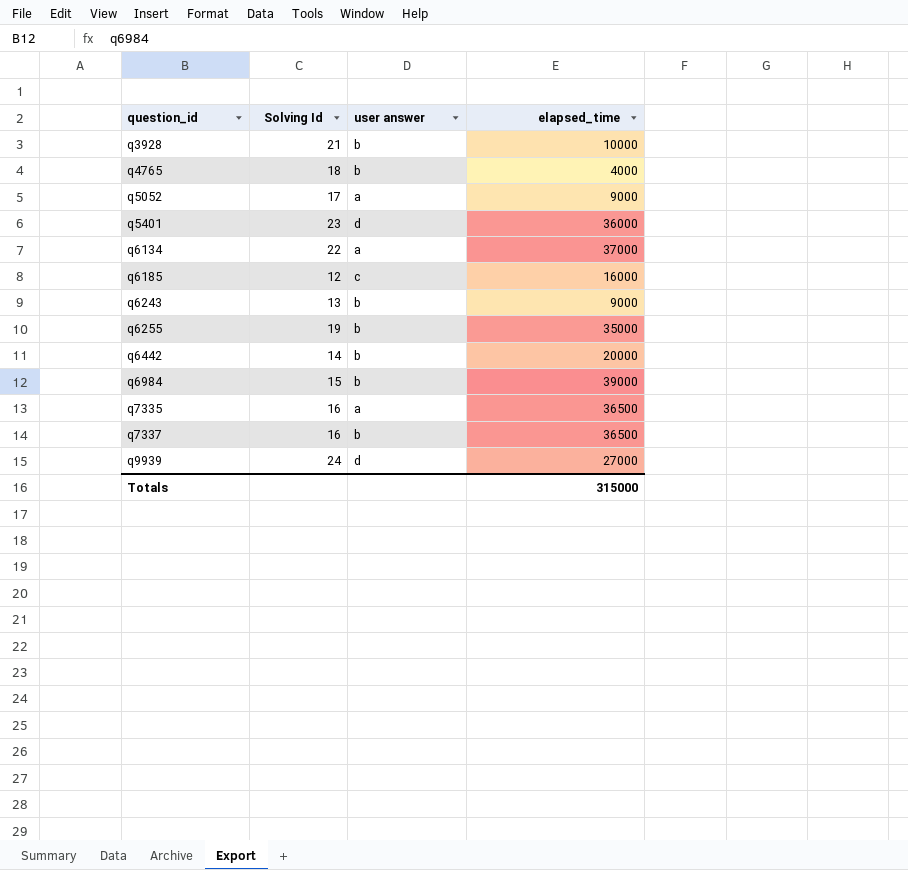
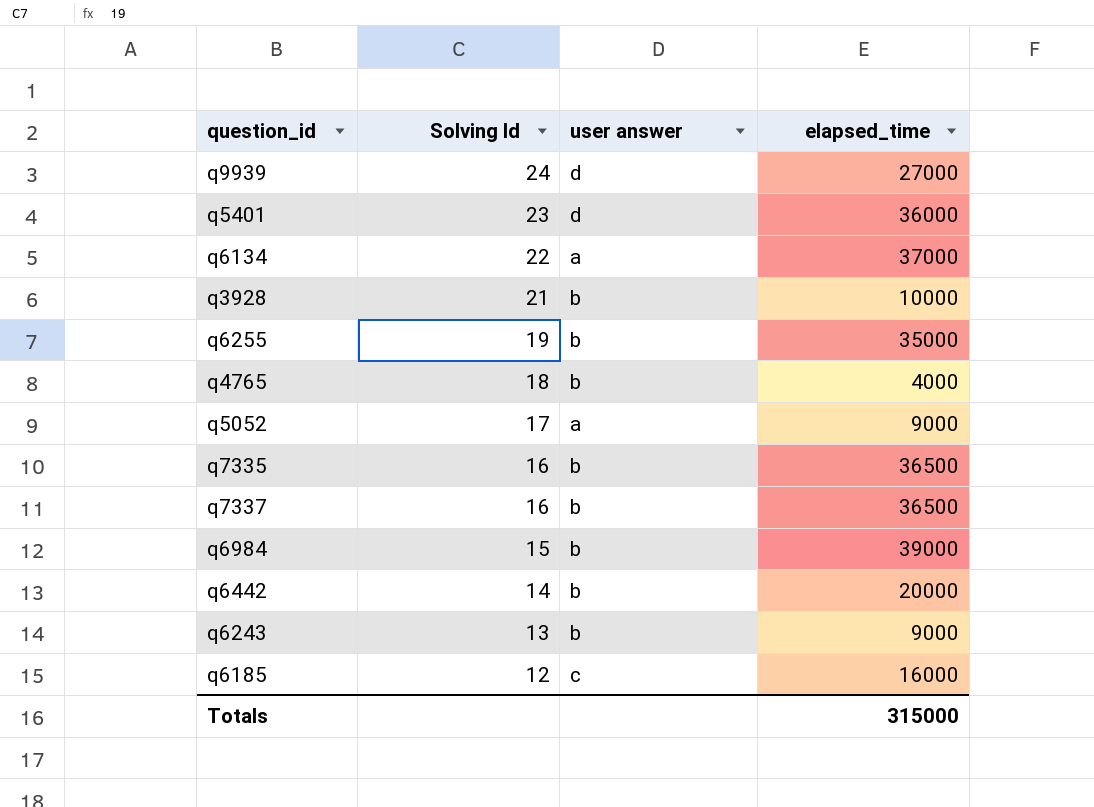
row order: question_id ascending -> Solving Id descending
q7335 | user answer: a -> b

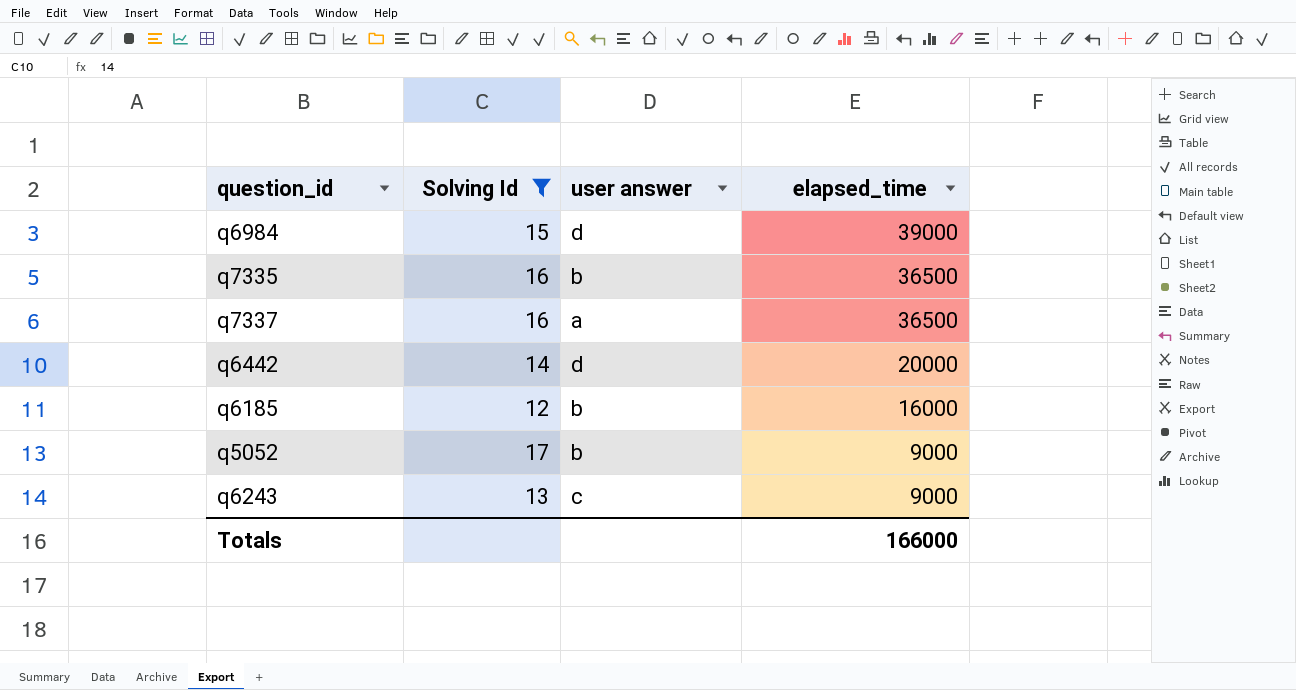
filter: none -> Solving Id <= 17
row order: Solving Id descending -> elapsed_time descending
q6984 | user answer: b -> d
q7337 | user answer: b -> a
q6442 | user answer: b -> d
q6185 | user answer: c -> b
q5052 | user answer: a -> b
q6243 | user answer: b -> c
Totals | elapsed_time: 315000 -> 166000

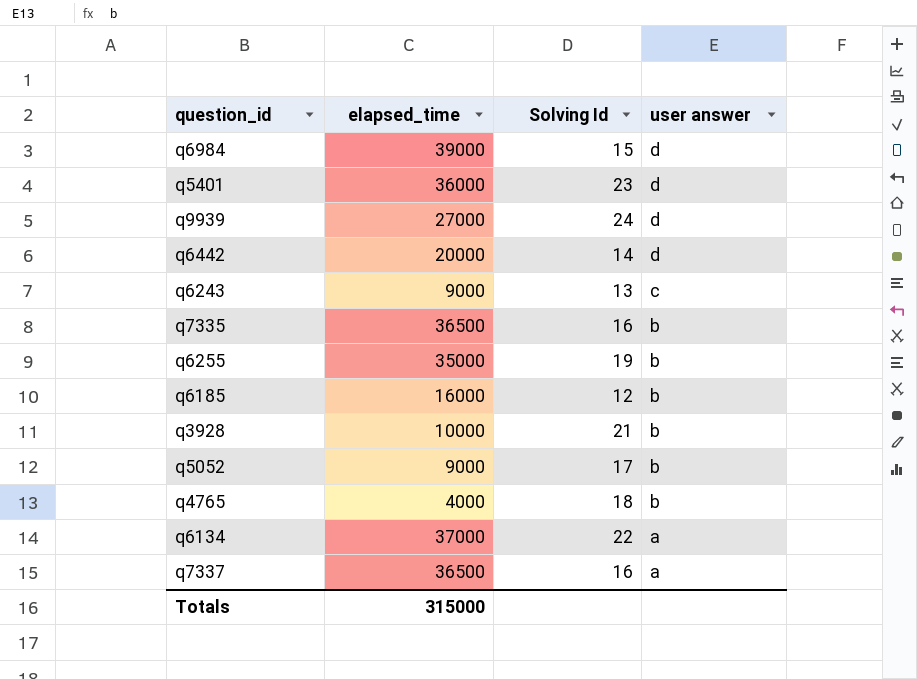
filter: Solving Id <= 17 -> none
row order: elapsed_time descending -> user answer descending
column elapsed_time | position: 4 -> 2
Totals | elapsed_time: 166000 -> 315000

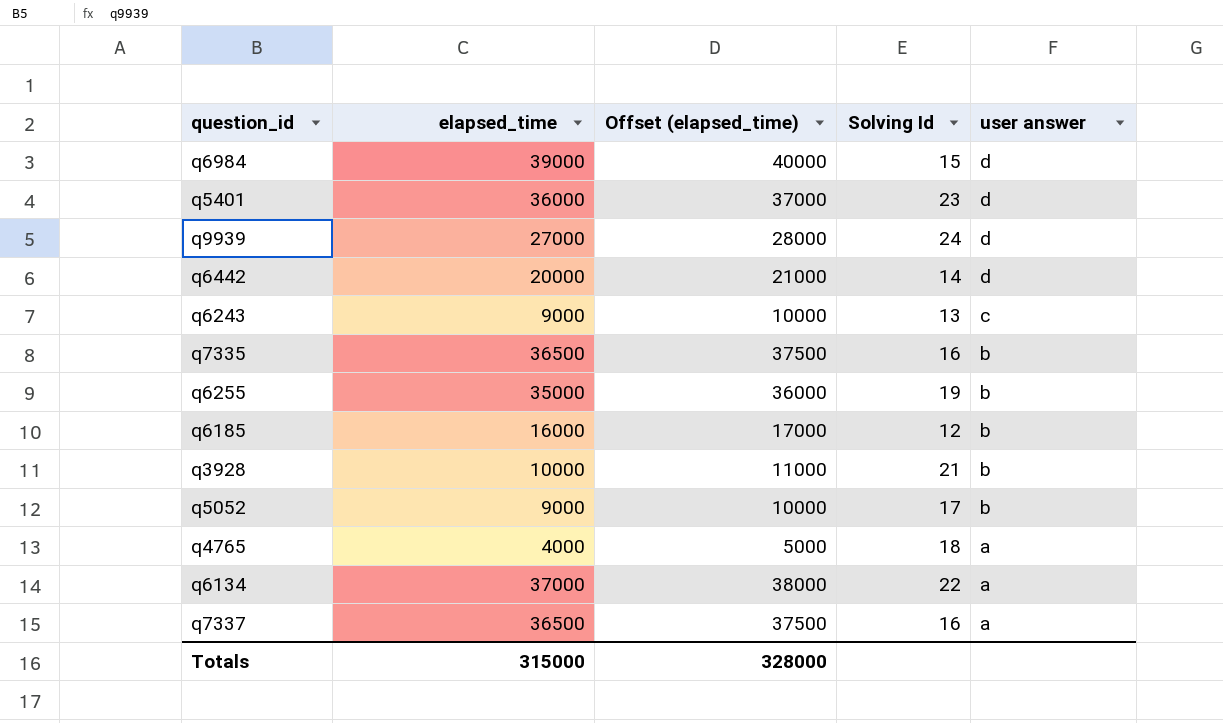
column Offset (elapsed_time) | formula: none -> [elapsed_time] + 1000
q4765 | user answer: b -> a

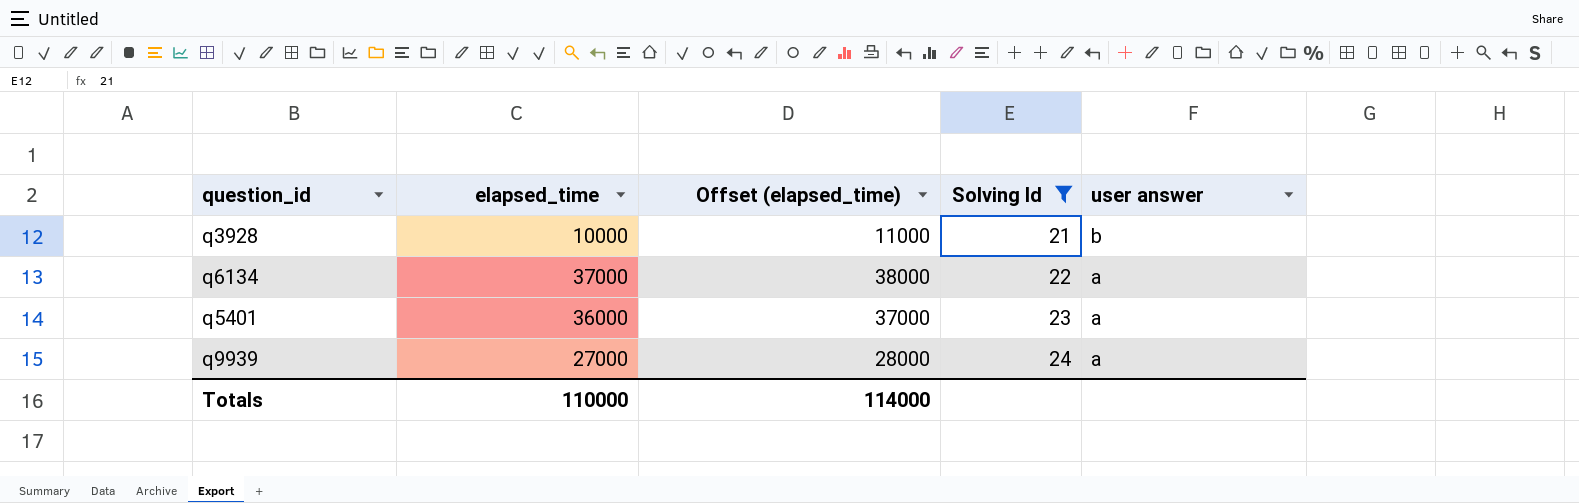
filter: none -> Solving Id >= 21
row order: user answer descending -> Solving Id ascending
q5401 | user answer: d -> a
q9939 | user answer: d -> a
Totals | elapsed_time: 315000 -> 110000
Totals | Offset (elapsed_time): 328000 -> 114000

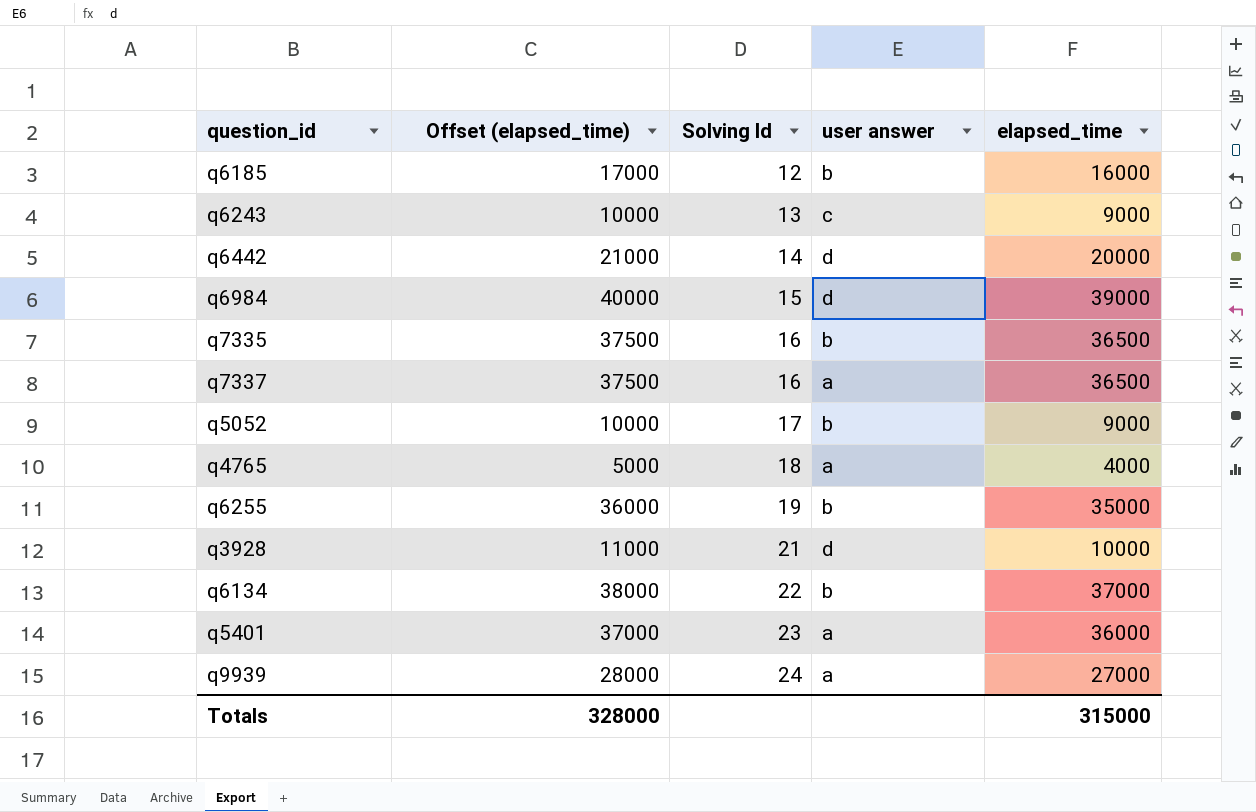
filter: Solving Id >= 21 -> none
column elapsed_time | position: 2 -> 5
q3928 | user answer: b -> d
q6134 | user answer: a -> b
Totals | Offset (elapsed_time): 114000 -> 328000
Totals | elapsed_time: 110000 -> 315000

